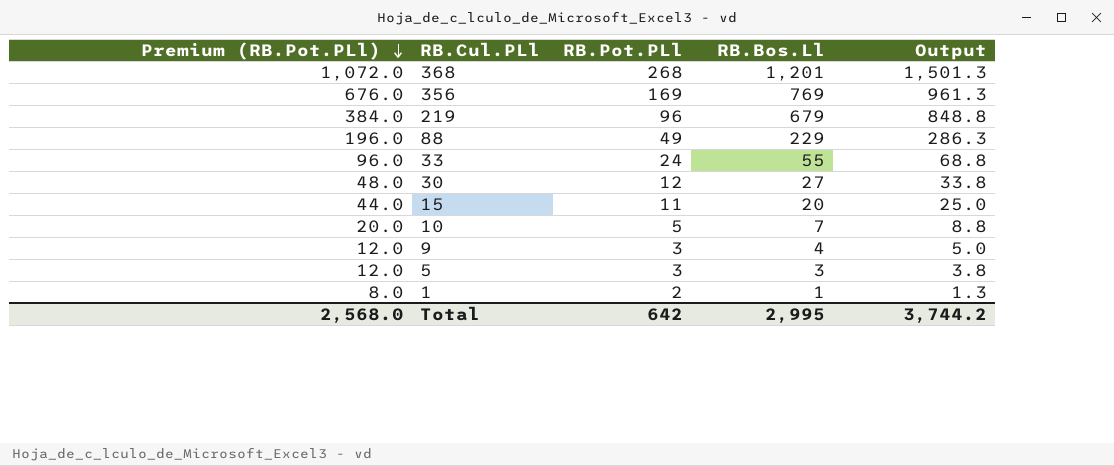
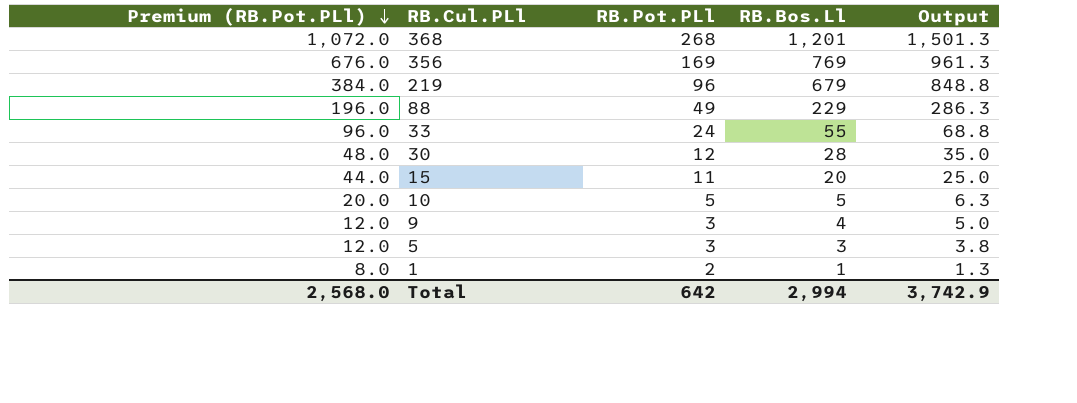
30 | RB.Bos.Ll: 27 -> 28
30 | Output: 33.8 -> 35.0
10 | RB.Bos.Ll: 7 -> 5
10 | Output: 8.8 -> 6.3
Total | RB.Bos.Ll: 2,995 -> 2,994
Total | Output: 3,744.2 -> 3,742.9

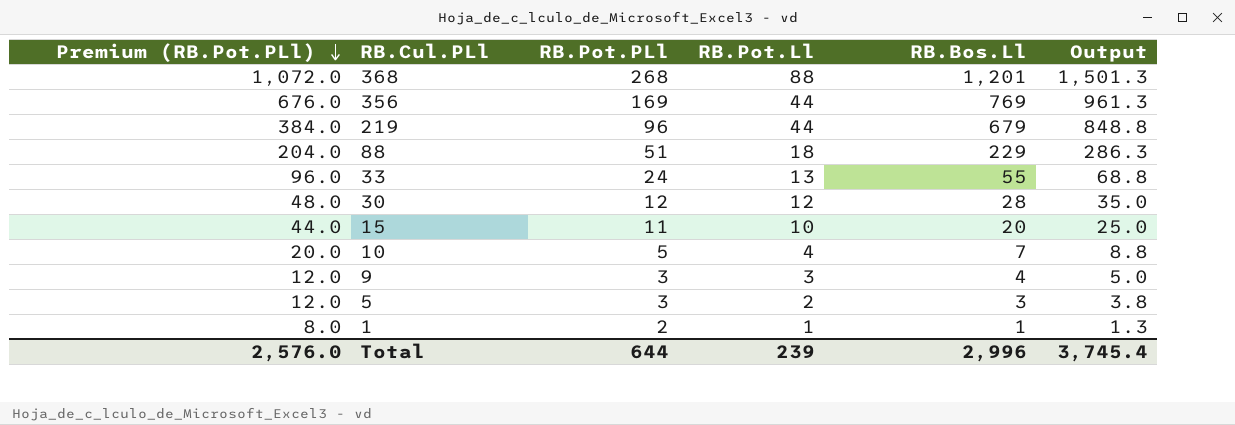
column RB.Pot.Ll | position: none -> 4
88 | Premium (RB.Pot.PLl): 196.0 -> 204.0
88 | RB.Pot.PLl: 49 -> 51
10 | RB.Bos.Ll: 5 -> 7
10 | Output: 6.3 -> 8.8
Total | Premium (RB.Pot.PLl): 2,568.0 -> 2,576.0
Total | RB.Pot.PLl: 642 -> 644
Total | RB.Bos.Ll: 2,994 -> 2,996
Total | Output: 3,742.9 -> 3,745.4

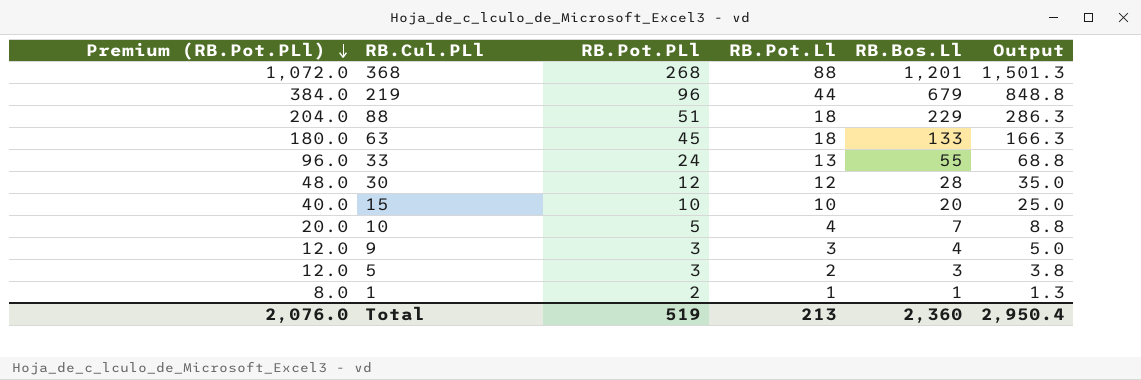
row 356: 676.0 | 169 | 44 | 769 | 961.3 -> none
row 63: none -> 180.0 | 45 | 18 | 133 | 166.3
15 | Premium (RB.Pot.PLl): 44.0 -> 40.0
15 | RB.Pot.PLl: 11 -> 10
Total | Premium (RB.Pot.PLl): 2,576.0 -> 2,076.0
Total | RB.Pot.PLl: 644 -> 519
Total | RB.Pot.Ll: 239 -> 213
Total | RB.Bos.Ll: 2,996 -> 2,360
Total | Output: 3,745.4 -> 2,950.4

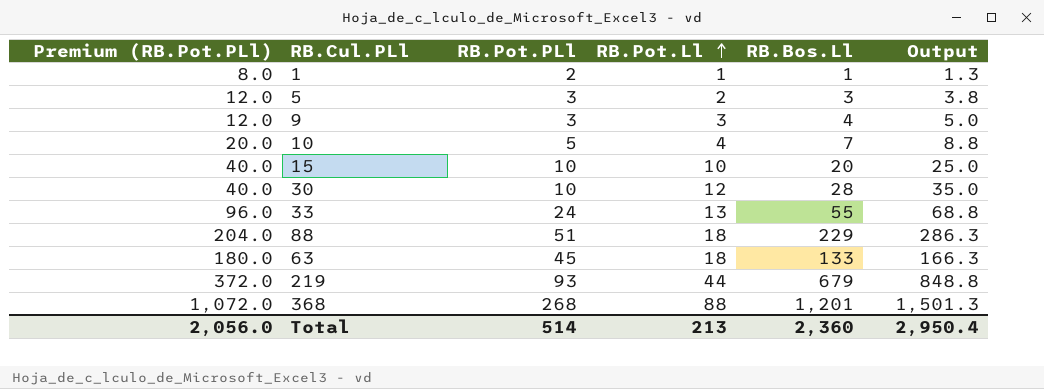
row order: Premium (RB.Pot.PLl) descending -> RB.Pot.Ll ascending
30 | Premium (RB.Pot.PLl): 48.0 -> 40.0
30 | RB.Pot.PLl: 12 -> 10
219 | Premium (RB.Pot.PLl): 384.0 -> 372.0
219 | RB.Pot.PLl: 96 -> 93
Total | Premium (RB.Pot.PLl): 2,076.0 -> 2,056.0
Total | RB.Pot.PLl: 519 -> 514

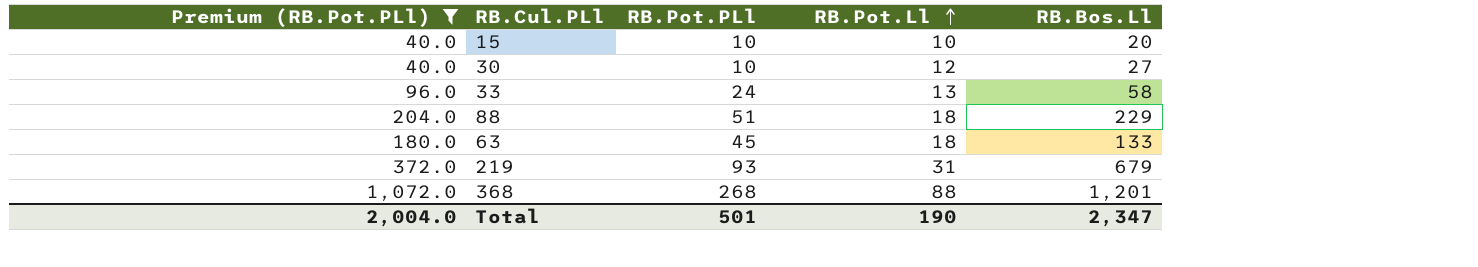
filter: none -> Premium (RB.Pot.PLl) >= 40.0
column Output | formula: [RB.Bos.Ll] * 1.25 -> none
30 | RB.Bos.Ll: 28 -> 27
33 | RB.Bos.Ll: 55 -> 58
219 | RB.Pot.Ll: 44 -> 31
Total | Premium (RB.Pot.PLl): 2,056.0 -> 2,004.0
Total | RB.Pot.PLl: 514 -> 501
Total | RB.Pot.Ll: 213 -> 190
Total | RB.Bos.Ll: 2,360 -> 2,347

